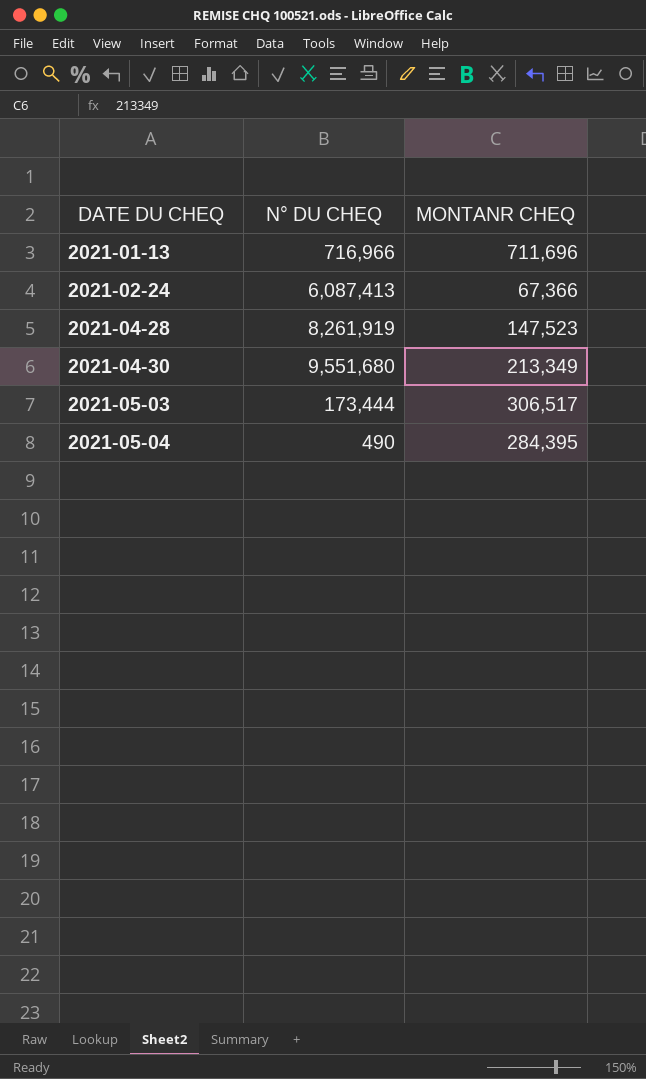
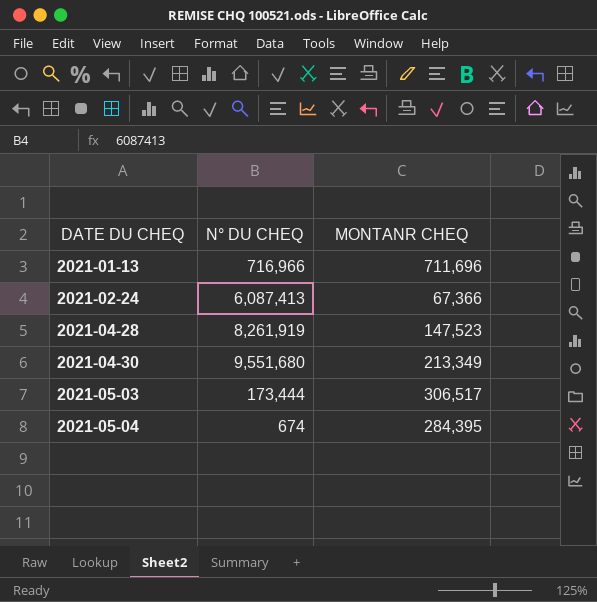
2021-05-04 | N° DU CHEQ: 490 -> 674

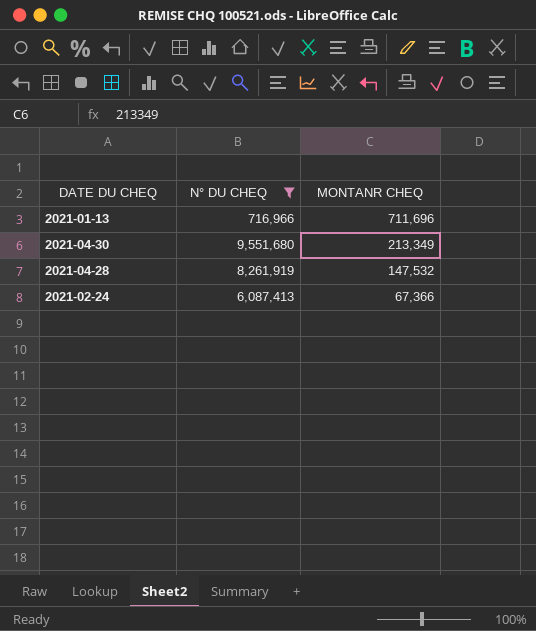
filter: none -> N° DU CHEQ >= 716,966
row order: DATE DU CHEQ ascending -> MONTANR CHEQ descending
2021-04-28 | MONTANR CHEQ: 147,523 -> 147,532

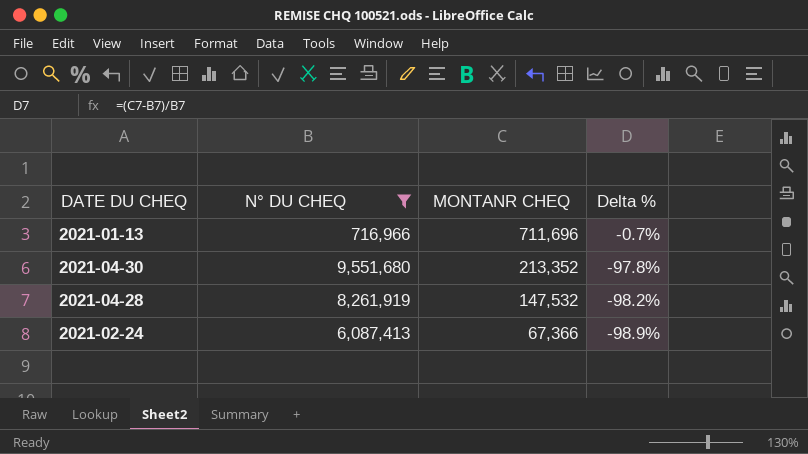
column Delta % | formula: none -> ([MONTANR CHEQ] - [N° DU CHEQ]) / [N° DU CHEQ]
2021-04-30 | MONTANR CHEQ: 213,349 -> 213,352

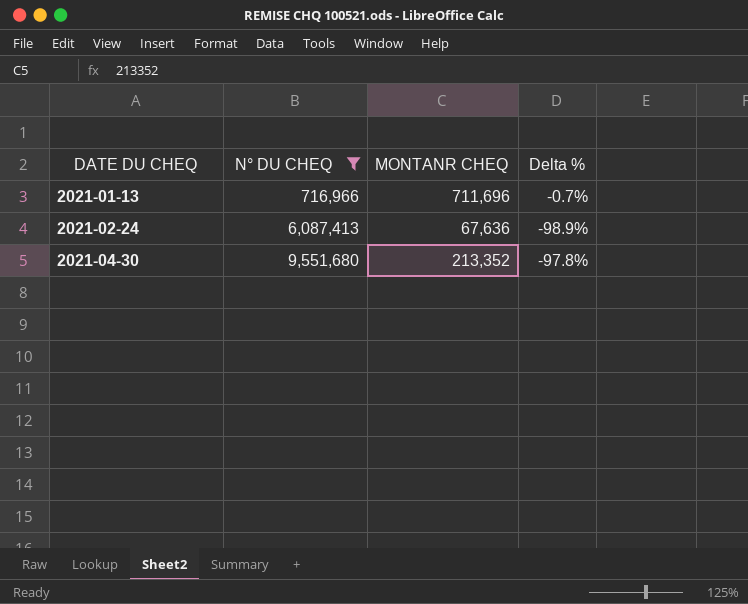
row order: MONTANR CHEQ descending -> DATE DU CHEQ ascending
row 2021-04-28: 8,261,919 | 147,532 | -98.2% -> none
2021-02-24 | MONTANR CHEQ: 67,366 -> 67,636

